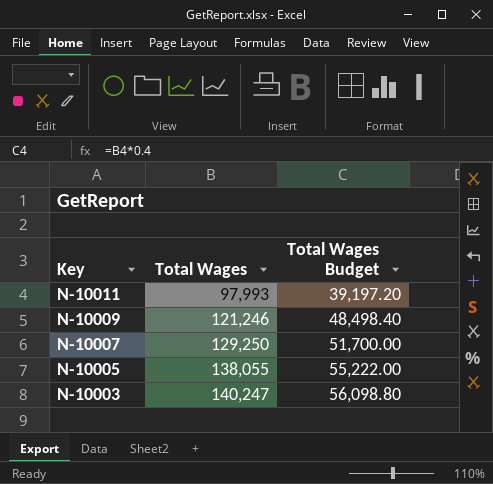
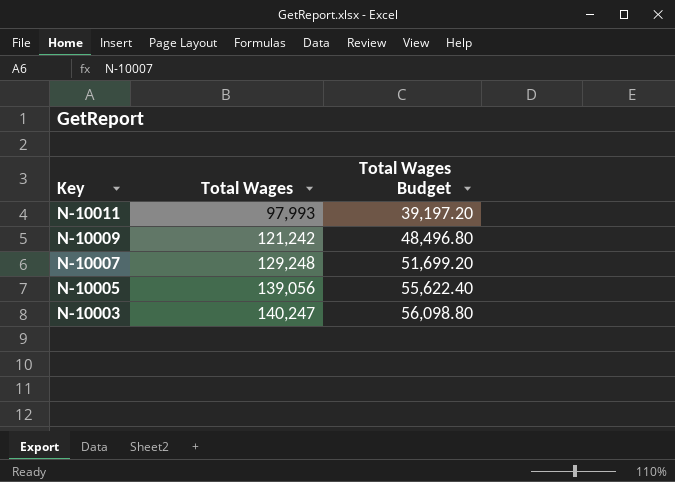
N-10009 | Total Wages: 121,246 -> 121,242
N-10009 | Total Wages Budget: 48,498.40 -> 48,496.80
N-10007 | Total Wages: 129,250 -> 129,248
N-10007 | Total Wages Budget: 51,700.00 -> 51,699.20
N-10005 | Total Wages: 138,055 -> 139,056
N-10005 | Total Wages Budget: 55,222.00 -> 55,622.40

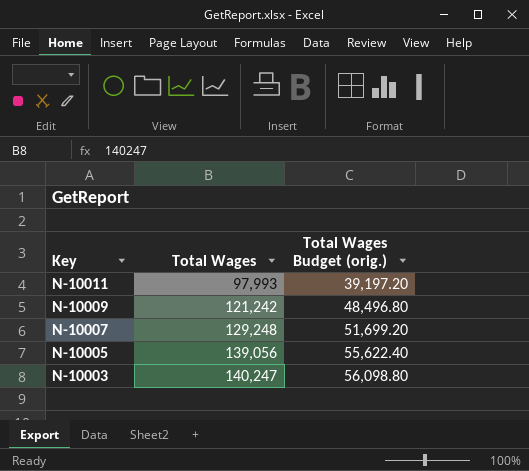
column name: Total Wages Budget -> Total Wages Budget (orig.)

